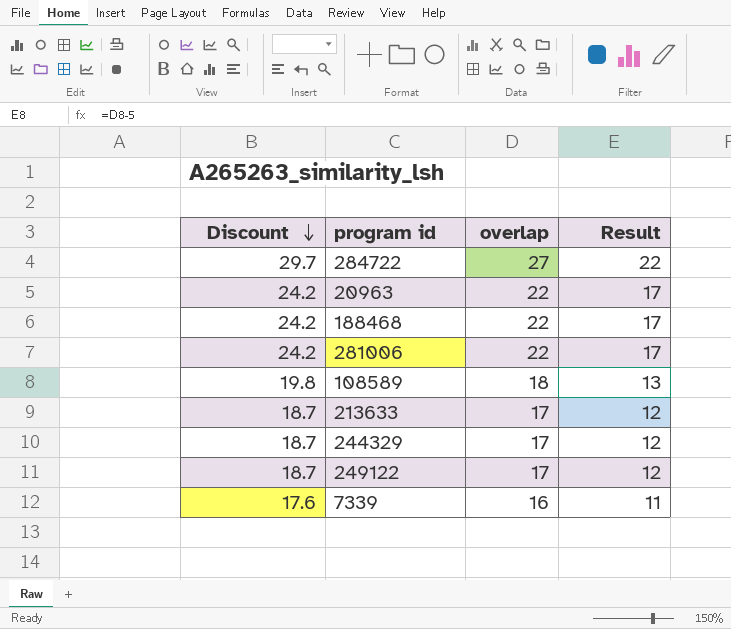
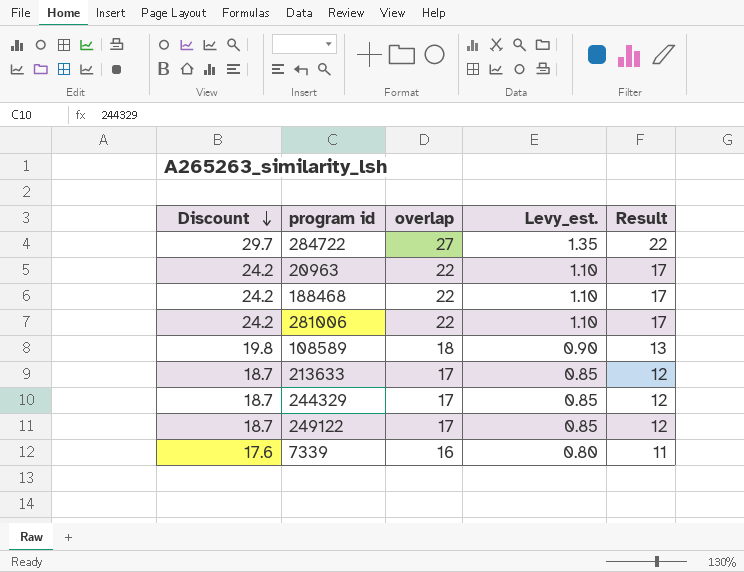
column Levy_est. | formula: none -> [overlap] * 0.05

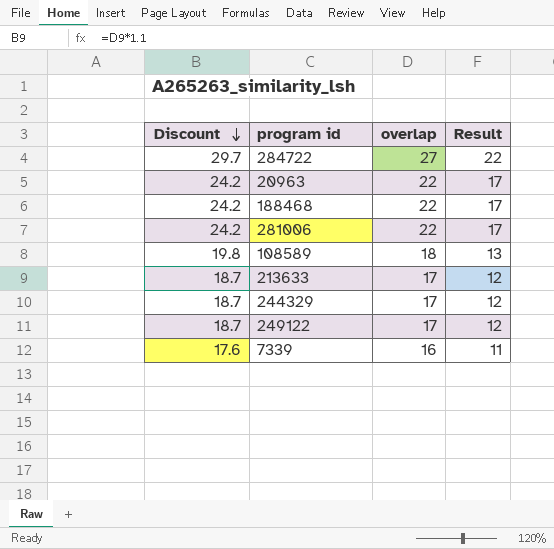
column Levy_est. | formula: [overlap] * 0.05 -> none

